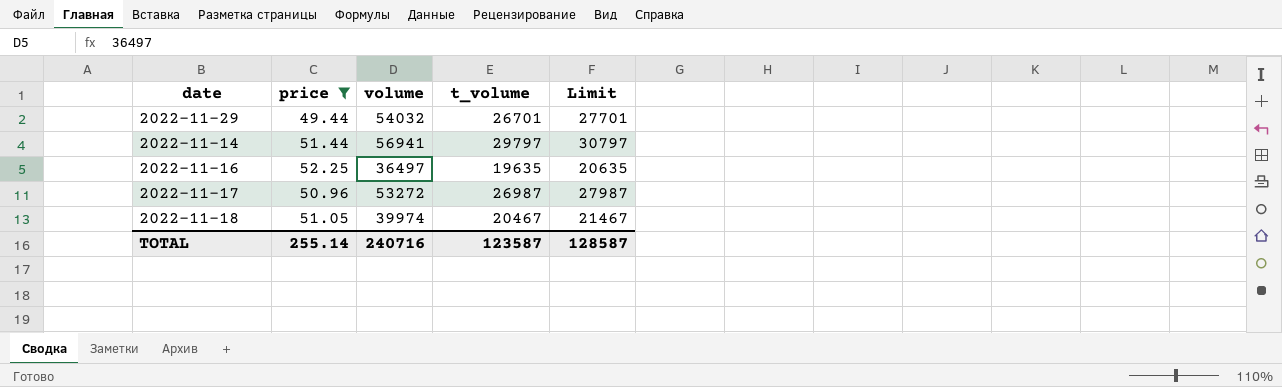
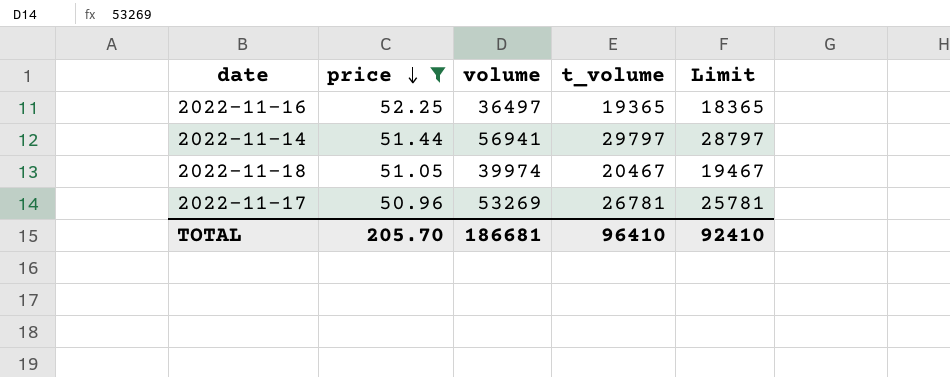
row order: none -> price descending
column Limit | formula: [t_volume] + 1000 -> [t_volume] - 1000
row 2022-11-29: 49.44 | 54032 | 26701 | 27701 -> none
2022-11-16 | t_volume: 19635 -> 19365
2022-11-17 | volume: 53272 -> 53269
2022-11-17 | t_volume: 26987 -> 26781
TOTAL | price: 255.14 -> 205.70
TOTAL | volume: 240716 -> 186681
TOTAL | t_volume: 123587 -> 96410
TOTAL | Limit: 128587 -> 92410

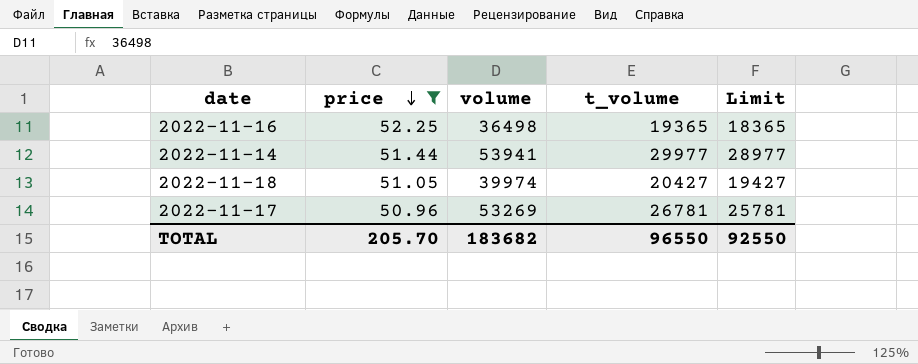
2022-11-16 | volume: 36497 -> 36498
2022-11-14 | volume: 56941 -> 53941
2022-11-14 | t_volume: 29797 -> 29977
2022-11-14 | Limit: 28797 -> 28977
2022-11-18 | t_volume: 20467 -> 20427
2022-11-18 | Limit: 19467 -> 19427
TOTAL | volume: 186681 -> 183682
TOTAL | t_volume: 96410 -> 96550
TOTAL | Limit: 92410 -> 92550

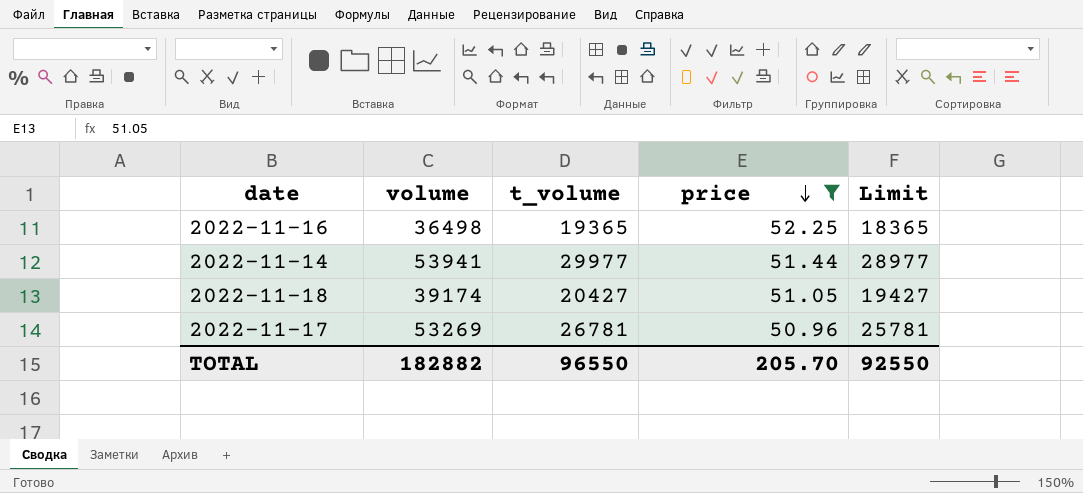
column price | position: 2 -> 4
2022-11-18 | volume: 39974 -> 39174
TOTAL | volume: 183682 -> 182882

